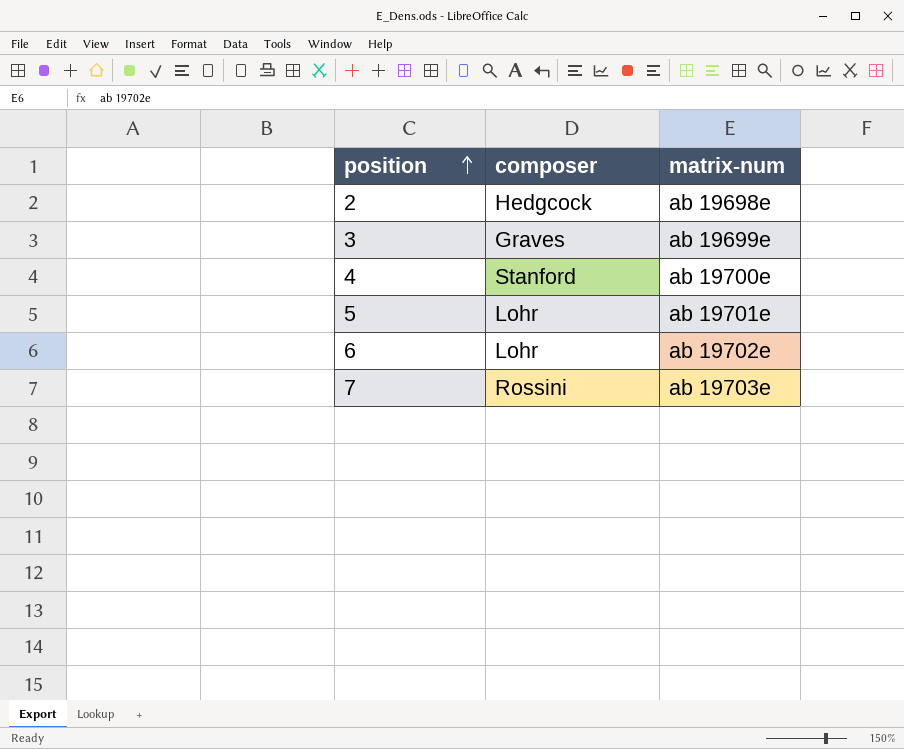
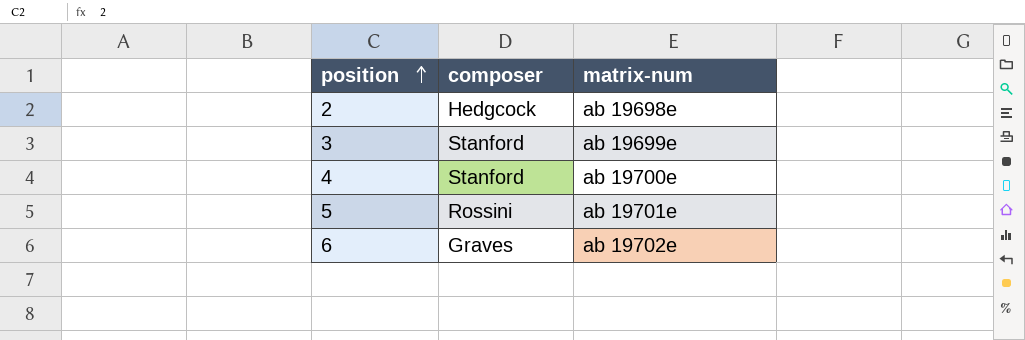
row 7: Rossini | ab 19703e -> none
3 | composer: Graves -> Stanford
5 | composer: Lohr -> Rossini
6 | composer: Lohr -> Graves

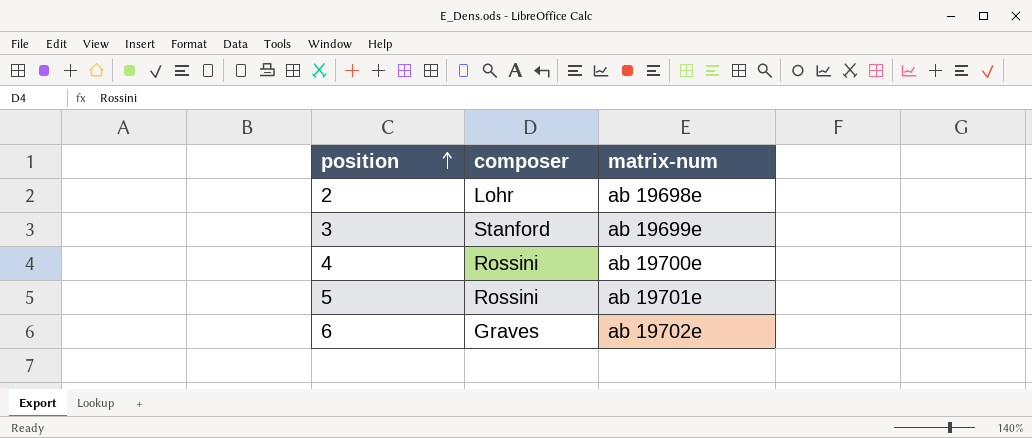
2 | composer: Hedgcock -> Lohr
4 | composer: Stanford -> Rossini

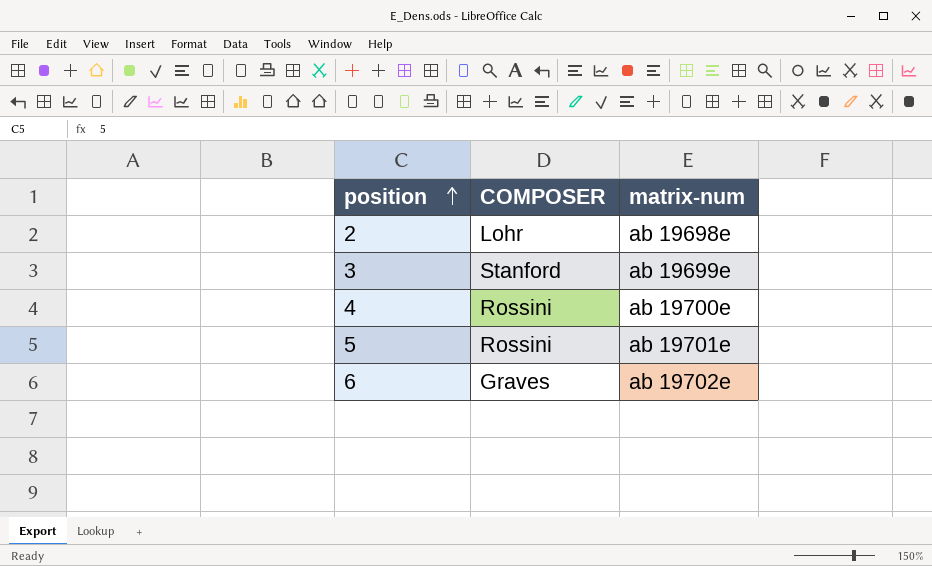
column name: composer -> COMPOSER

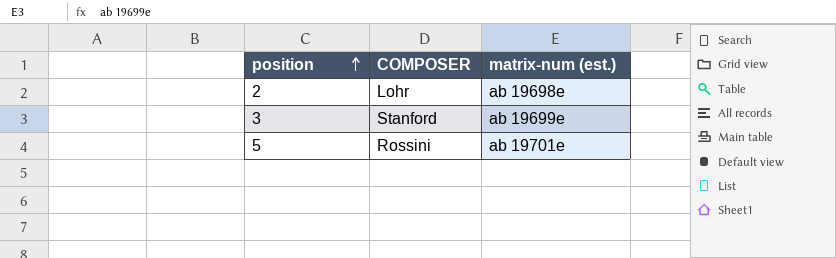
column name: matrix-num -> matrix-num (est.)
row 4: Rossini | ab 19700e -> none
row 6: Graves | ab 19702e -> none

